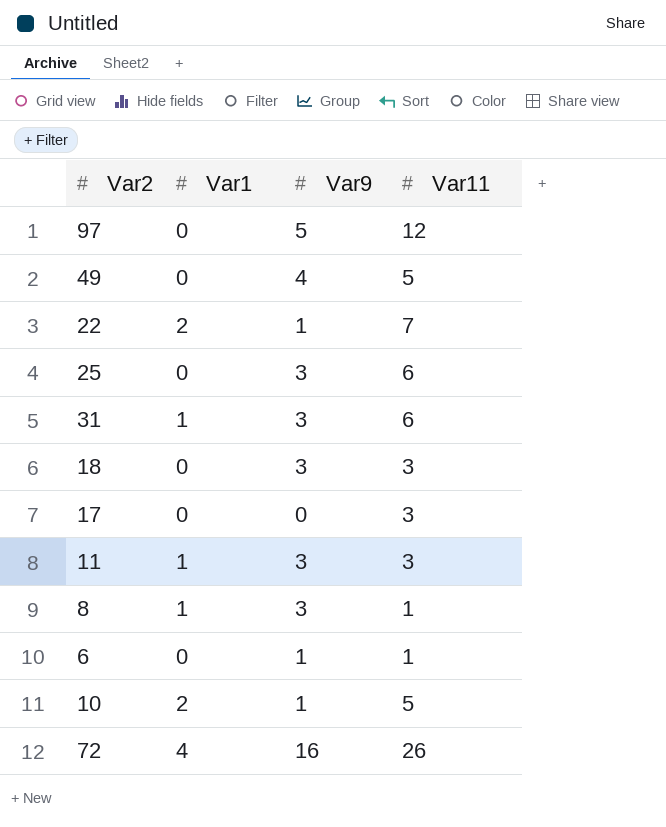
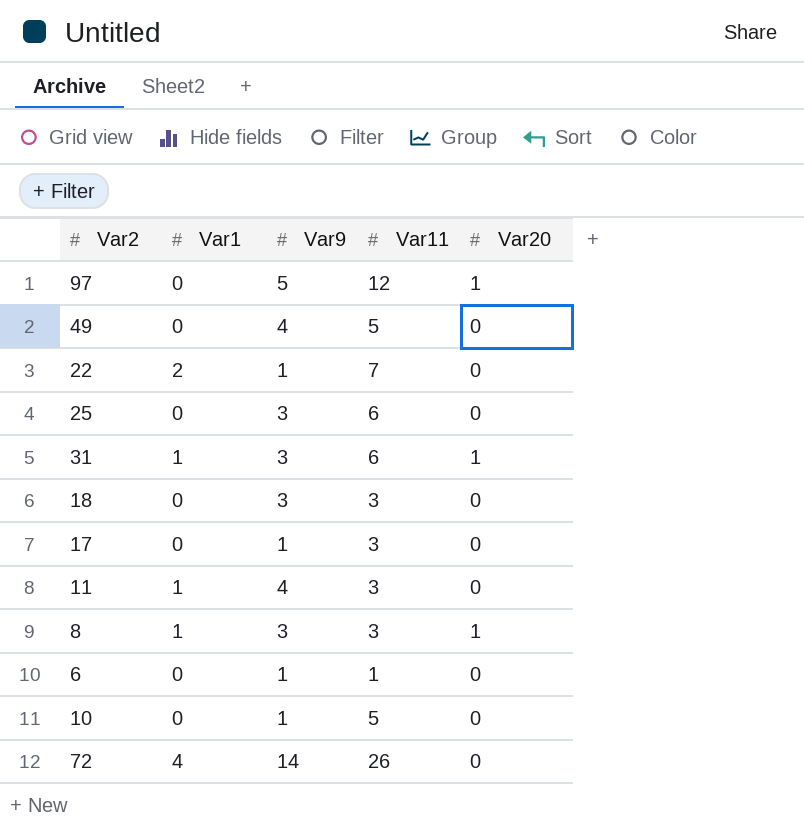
column Var20 | position: none -> 5
17 | Var9: 0 -> 1
11 | Var9: 3 -> 4
8 | Var11: 1 -> 3
10 | Var1: 2 -> 0
72 | Var9: 16 -> 14

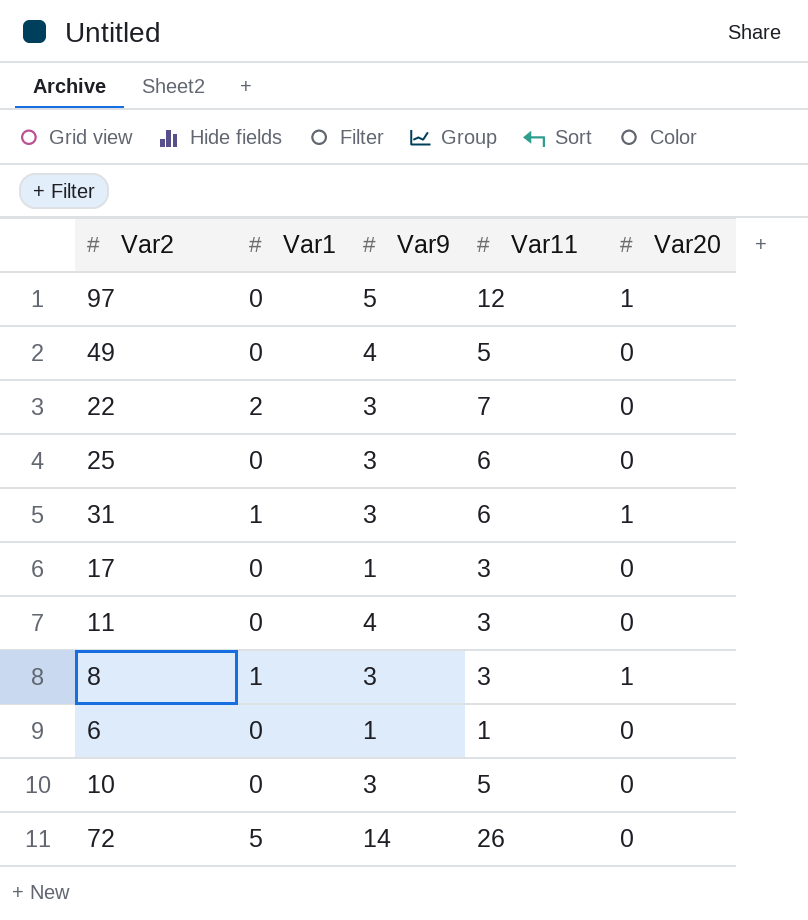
row 18: 0 | 3 | 3 | 0 -> none
22 | Var9: 1 -> 3
11 | Var1: 1 -> 0
10 | Var9: 1 -> 3
72 | Var1: 4 -> 5

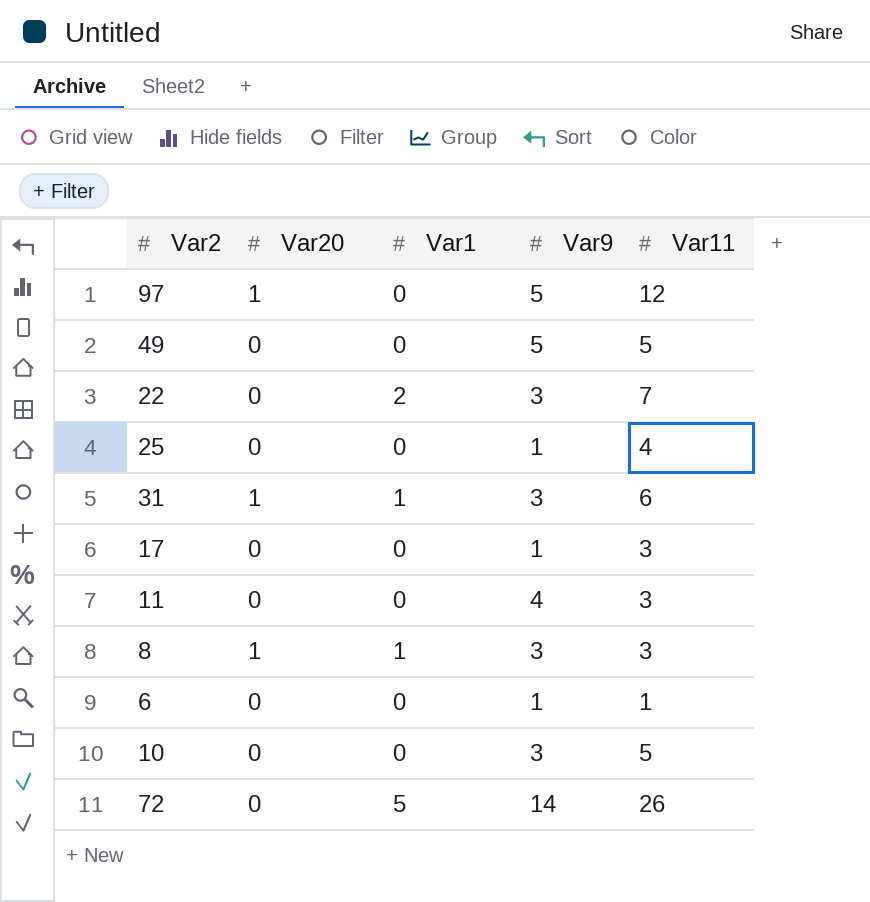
column Var20 | position: 5 -> 2
49 | Var9: 4 -> 5
25 | Var9: 3 -> 1
25 | Var11: 6 -> 4

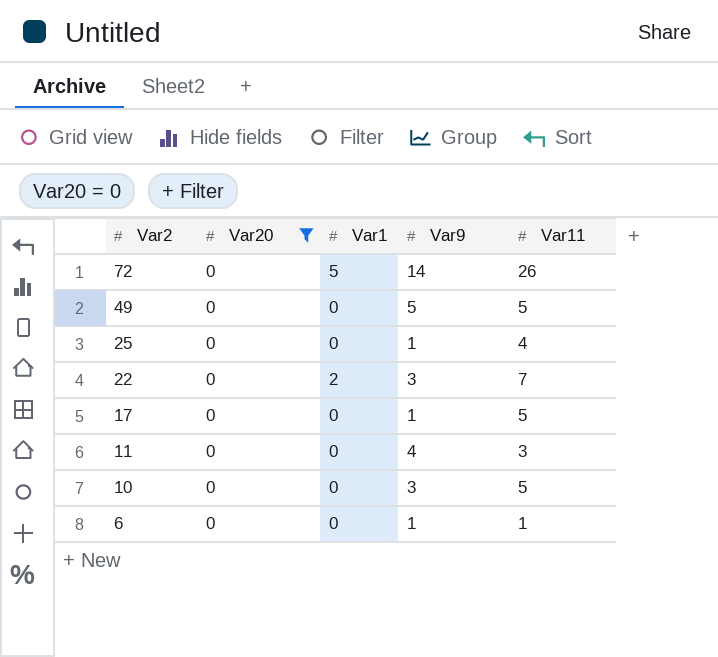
filter: none -> Var20 = 0
row order: none -> Var2 descending
17 | Var11: 3 -> 5

